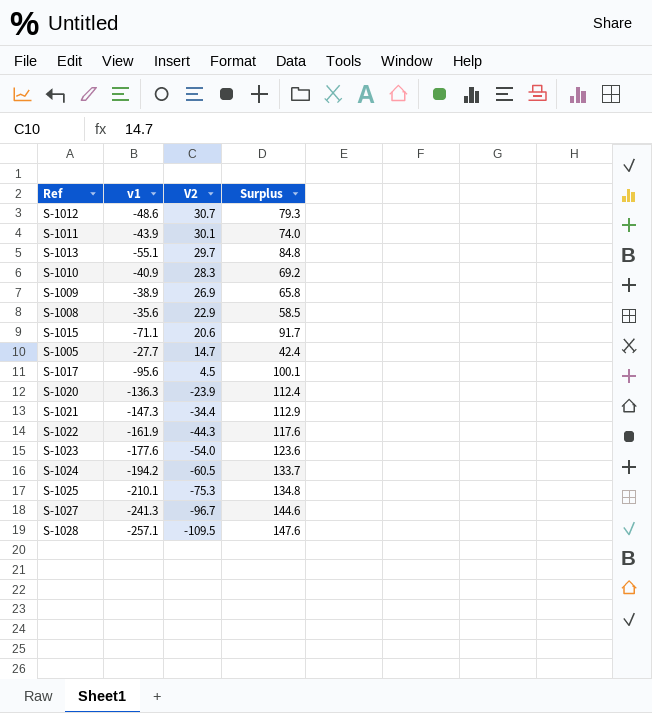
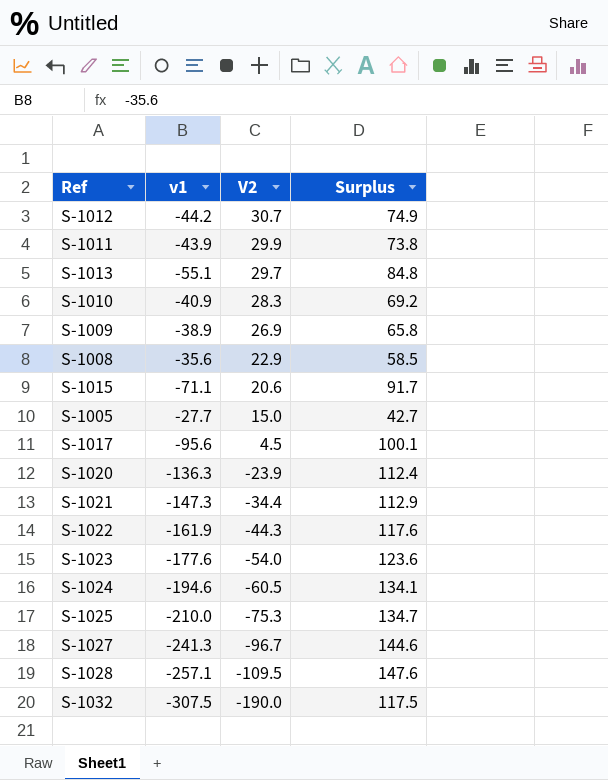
S-1012 | v1: -48.6 -> -44.2
S-1012 | Surplus: 79.3 -> 74.9
S-1011 | V2: 30.1 -> 29.9
S-1011 | Surplus: 74.0 -> 73.8
S-1005 | V2: 14.7 -> 15.0
S-1005 | Surplus: 42.4 -> 42.7
S-1024 | v1: -194.2 -> -194.6
S-1024 | Surplus: 133.7 -> 134.1
S-1025 | v1: -210.1 -> -210.0
S-1025 | Surplus: 134.8 -> 134.7
row S-1032: none -> -307.5 | -190.0 | 117.5

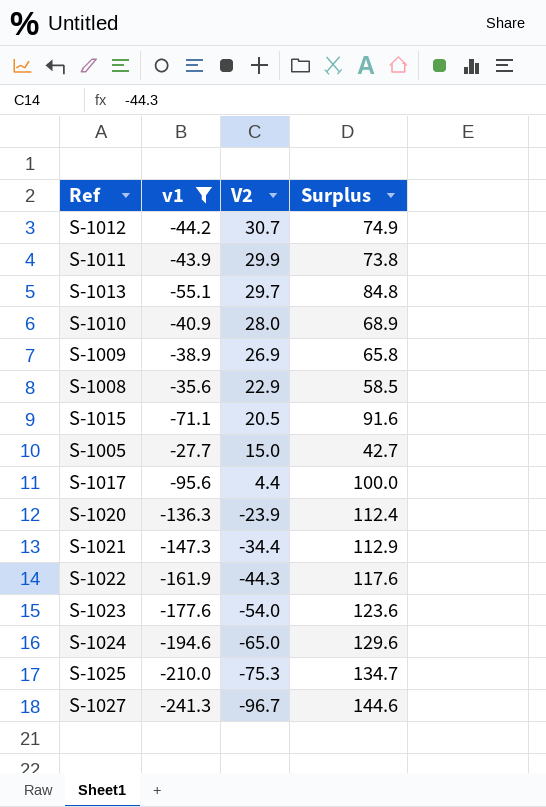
filter: none -> v1 >= -241.3
S-1010 | V2: 28.3 -> 28.0
S-1010 | Surplus: 69.2 -> 68.9
S-1015 | V2: 20.6 -> 20.5
S-1015 | Surplus: 91.7 -> 91.6
S-1017 | V2: 4.5 -> 4.4
S-1017 | Surplus: 100.1 -> 100.0
S-1024 | V2: -60.5 -> -65.0
S-1024 | Surplus: 134.1 -> 129.6

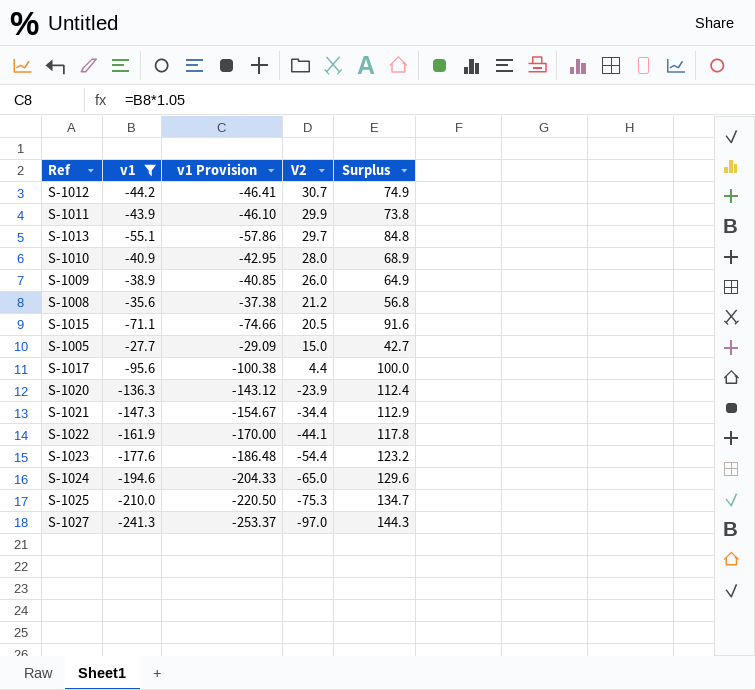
column v1 Provision | formula: none -> [v1] * 1.05
S-1009 | V2: 26.9 -> 26.0
S-1009 | Surplus: 65.8 -> 64.9
S-1008 | V2: 22.9 -> 21.2
S-1008 | Surplus: 58.5 -> 56.8
S-1022 | V2: -44.3 -> -44.1
S-1022 | Surplus: 117.6 -> 117.8
S-1023 | V2: -54.0 -> -54.4
S-1023 | Surplus: 123.6 -> 123.2
S-1027 | V2: -96.7 -> -97.0
S-1027 | Surplus: 144.6 -> 144.3

